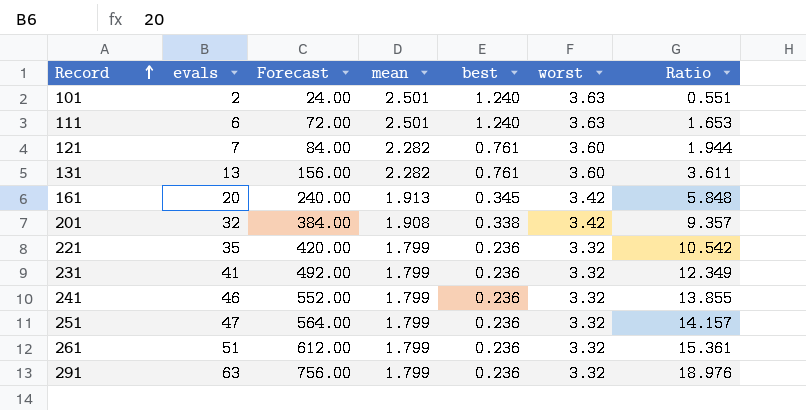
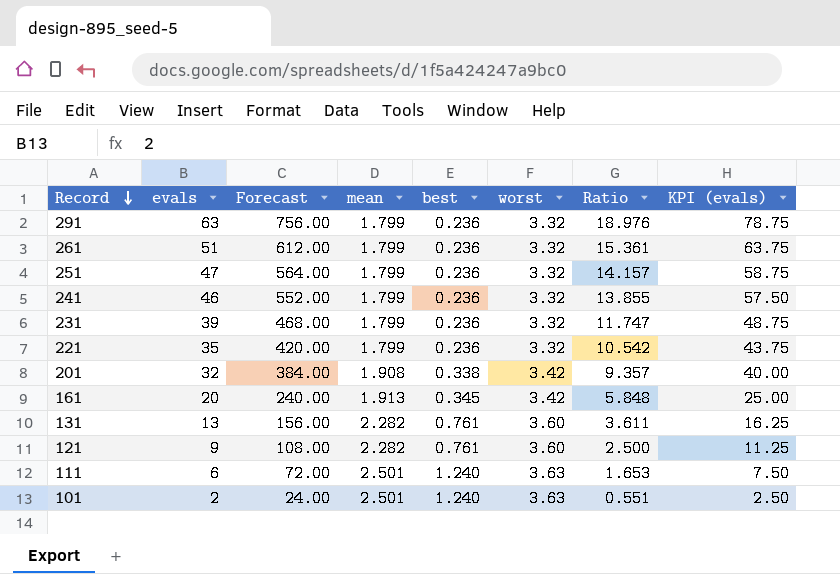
row order: Record ascending -> Record descending
column KPI (evals) | formula: none -> [evals] * 1.25
231 | evals: 41 -> 39
231 | Forecast: 492.00 -> 468.00
231 | Ratio: 12.349 -> 11.747
121 | evals: 7 -> 9
121 | Forecast: 84.00 -> 108.00
121 | Ratio: 1.944 -> 2.500

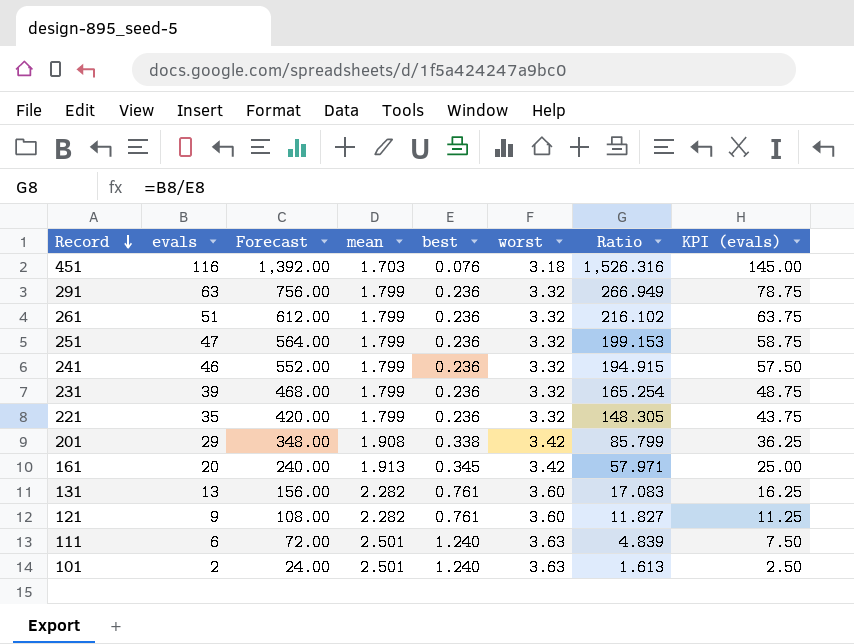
column Ratio | formula: [evals] / [worst] -> [evals] / [best]
row 451: none -> 116 | 1,392.00 | 1.703 | 0.076 | 3.18 | 1,526.316 | 145.00
201 | evals: 32 -> 29
201 | Forecast: 384.00 -> 348.00
201 | KPI (evals): 40.00 -> 36.25

